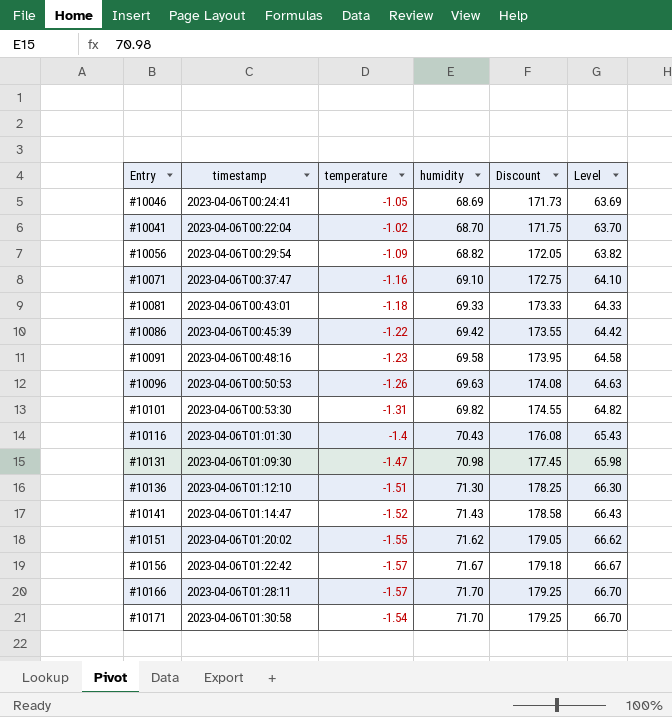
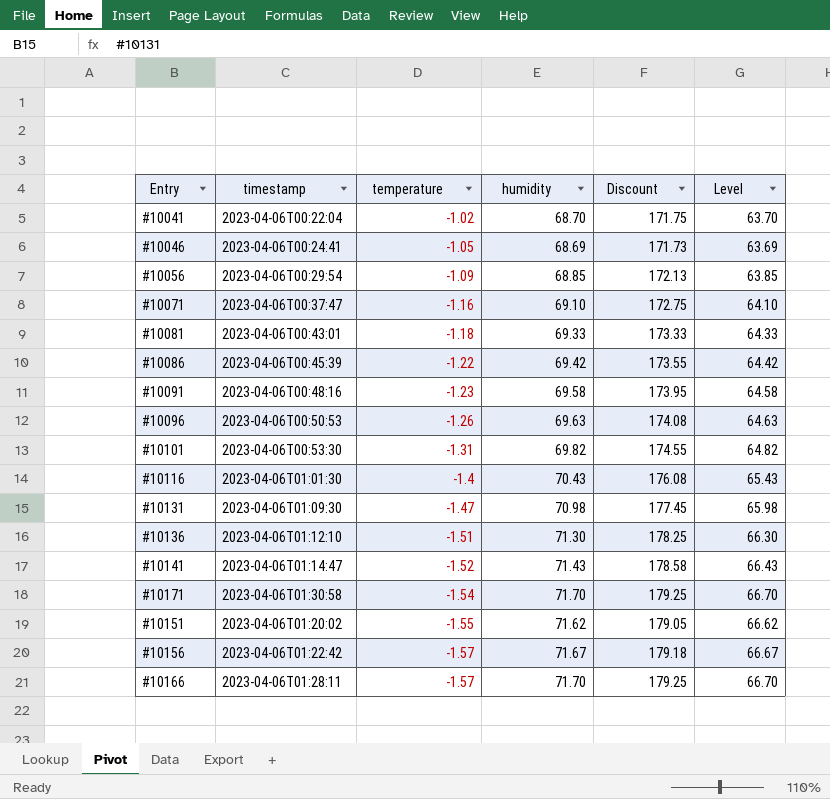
row order: humidity ascending -> temperature descending
#10056 | humidity: 68.82 -> 68.85
#10056 | Discount: 172.05 -> 172.13
#10056 | Level: 63.82 -> 63.85

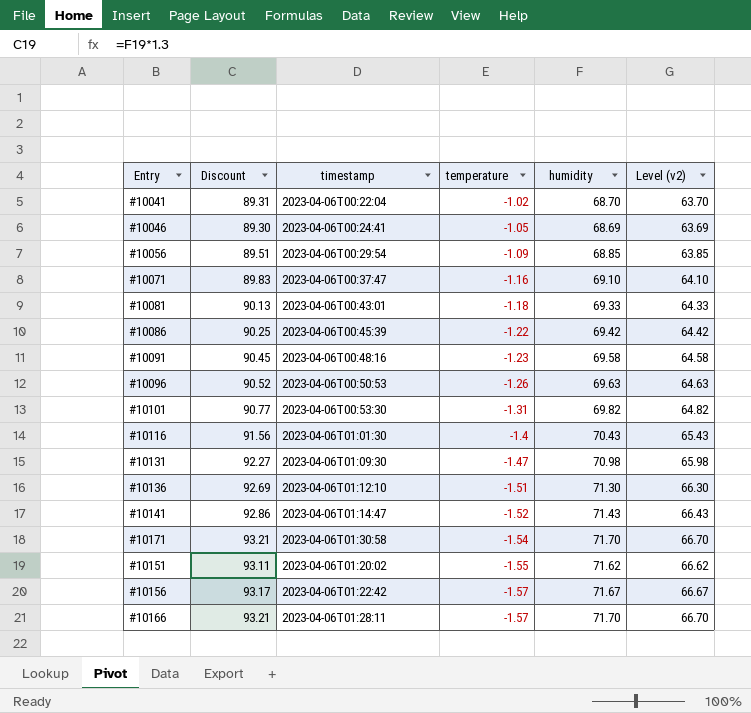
column Discount | formula: [humidity] * 2.5 -> [humidity] * 1.3
column Discount | position: 5 -> 2
column name: Level -> Level (v2)

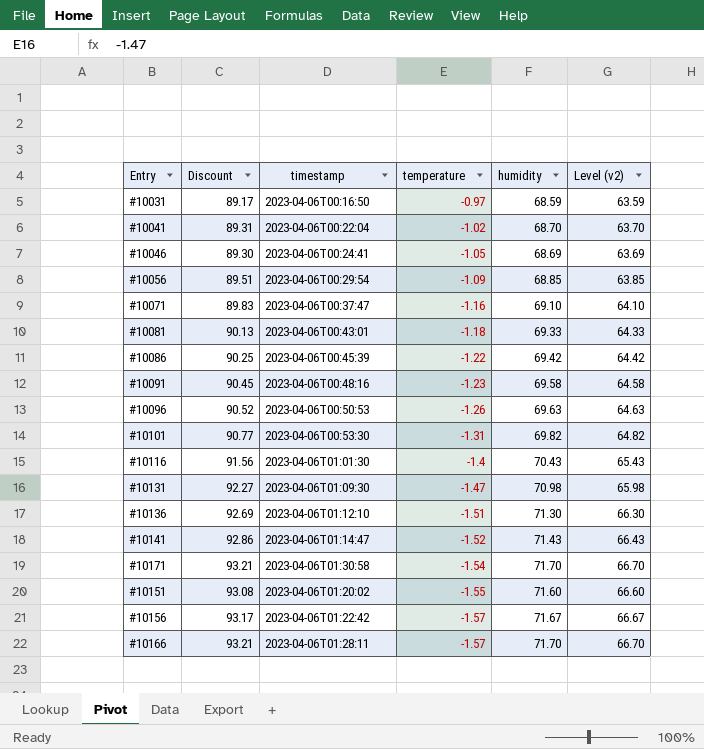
row #10031: none -> 89.17 | 2023-04-06T00:16:50 | -0.97 | 68.59 | 63.59
#10151 | Discount: 93.11 -> 93.08
#10151 | humidity: 71.62 -> 71.60
#10151 | Level (v2): 66.62 -> 66.60

